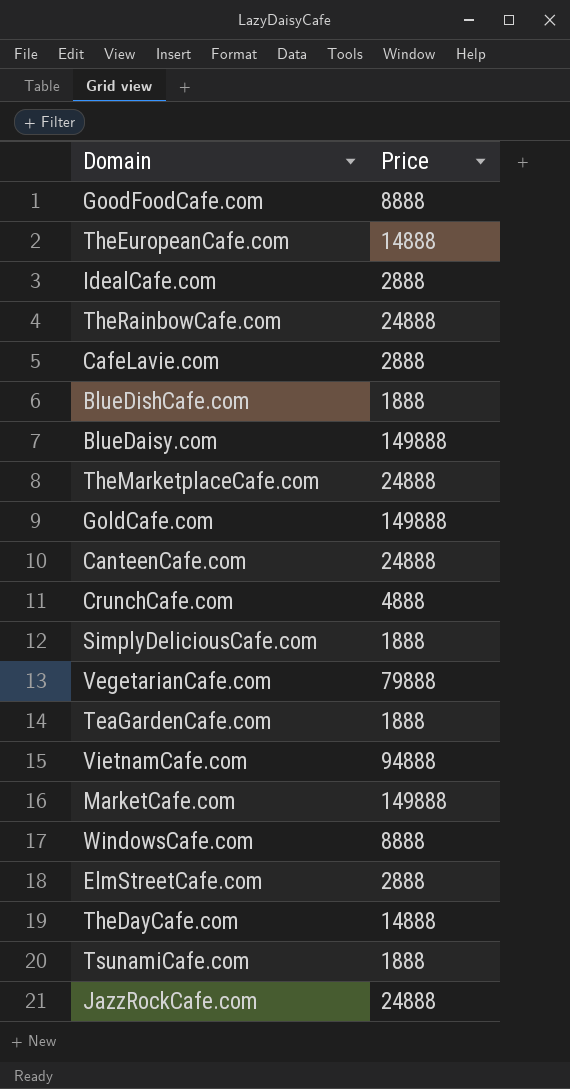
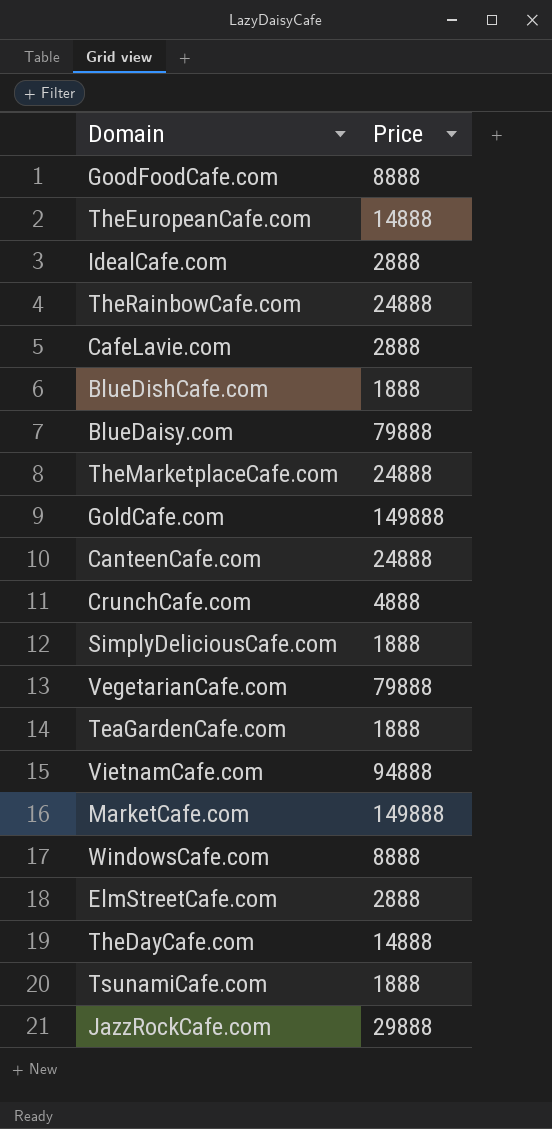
BlueDaisy.com | Price: 149888 -> 79888
JazzRockCafe.com | Price: 24888 -> 29888

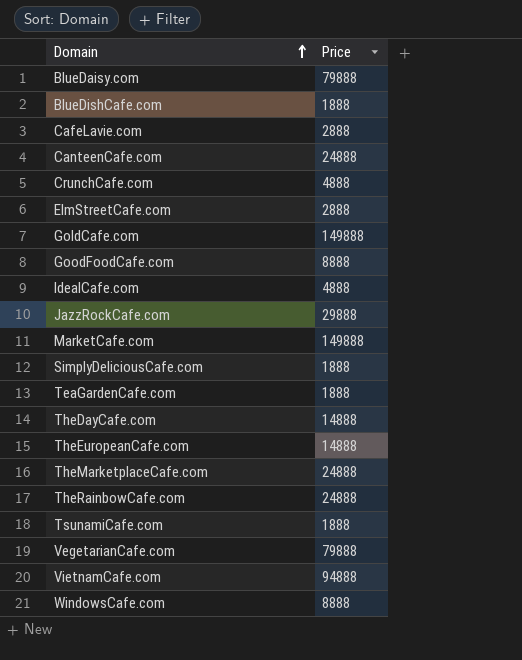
row order: none -> Domain ascending
IdealCafe.com | Price: 2888 -> 4888

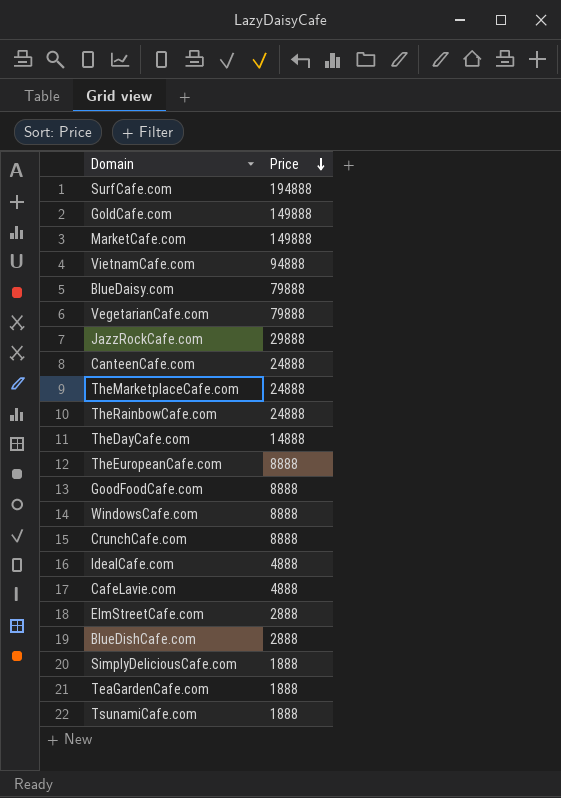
row order: Domain ascending -> Price descending
row SurfCafe.com: none -> 194888
TheEuropeanCafe.com | Price: 14888 -> 8888
CrunchCafe.com | Price: 4888 -> 8888
CafeLavie.com | Price: 2888 -> 4888
BlueDishCafe.com | Price: 1888 -> 2888

